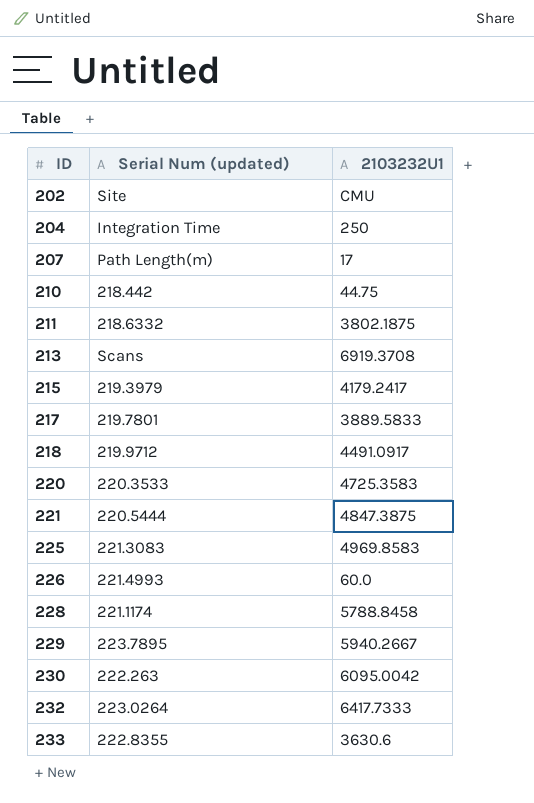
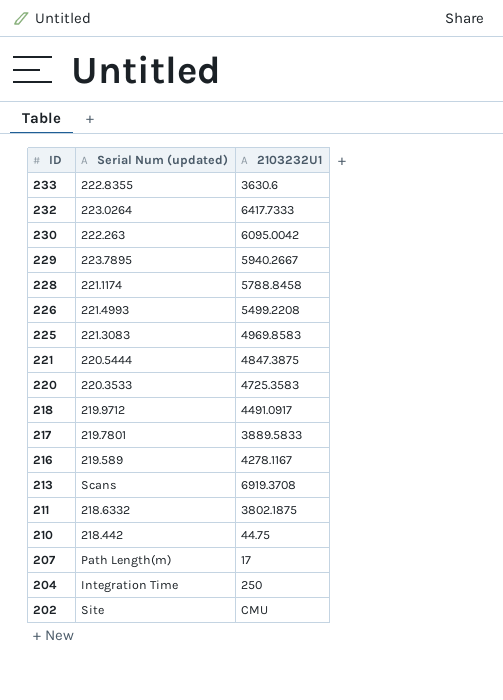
row order: ID ascending -> ID descending
row 215: 219.3979 | 4179.2417 -> none
226 | 2103232U1: 60.0 -> 5499.2208
row 216: none -> 219.589 | 4278.1167

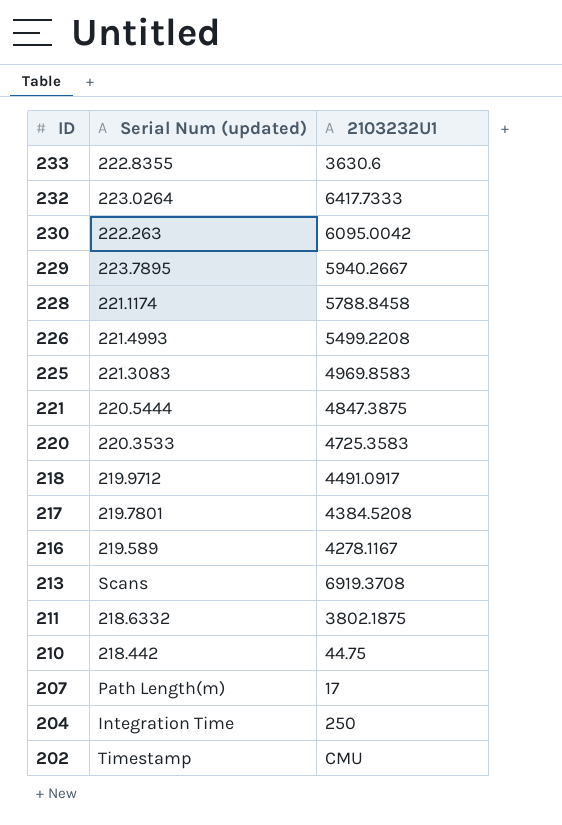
217 | 2103232U1: 3889.5833 -> 4384.5208
202 | Serial Num (updated): Site -> Timestamp

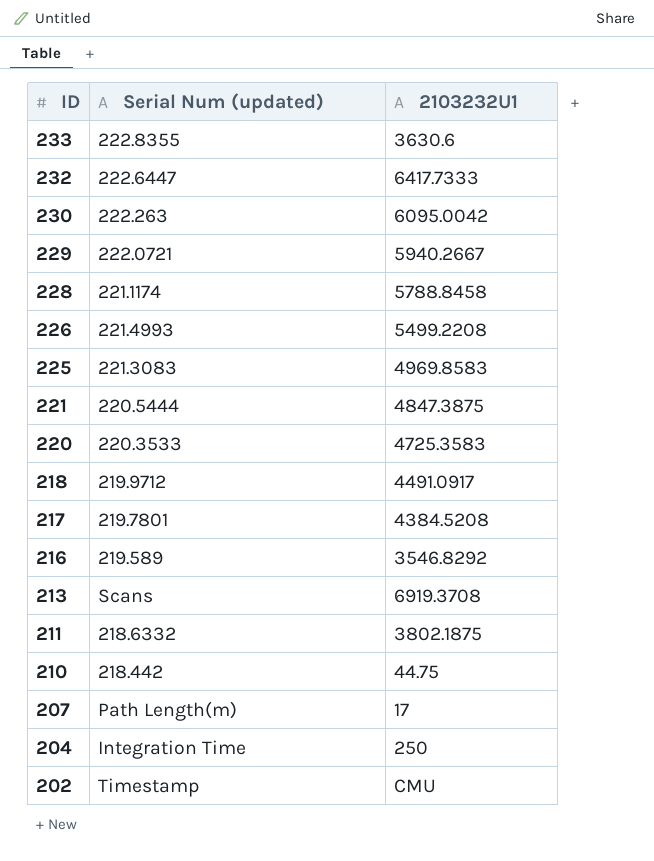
232 | Serial Num (updated): 223.0264 -> 222.6447
229 | Serial Num (updated): 223.7895 -> 222.0721
216 | 2103232U1: 4278.1167 -> 3546.8292

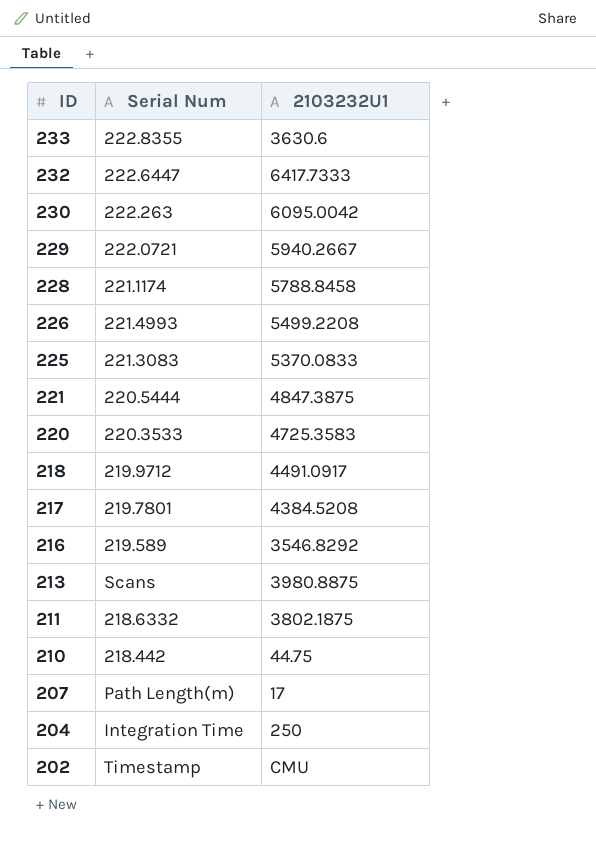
column name: Serial Num (updated) -> Serial Num
225 | 2103232U1: 4969.8583 -> 5370.0833
213 | 2103232U1: 6919.3708 -> 3980.8875

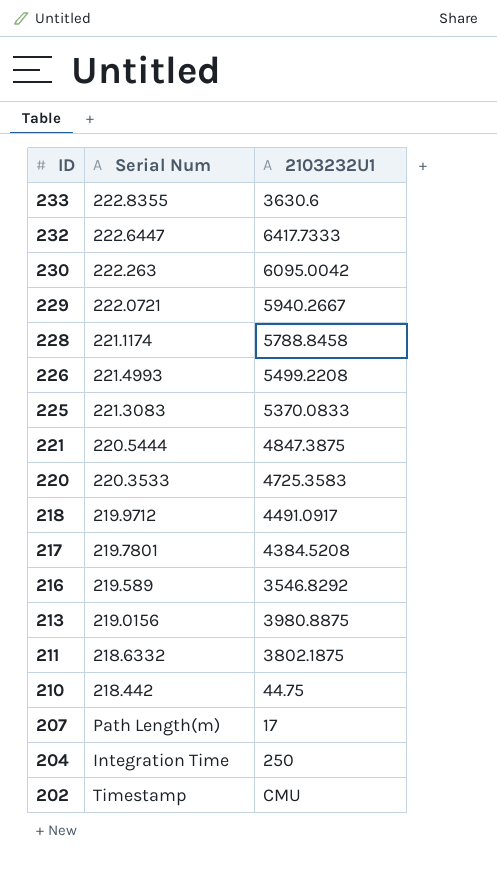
213 | Serial Num: Scans -> 219.0156

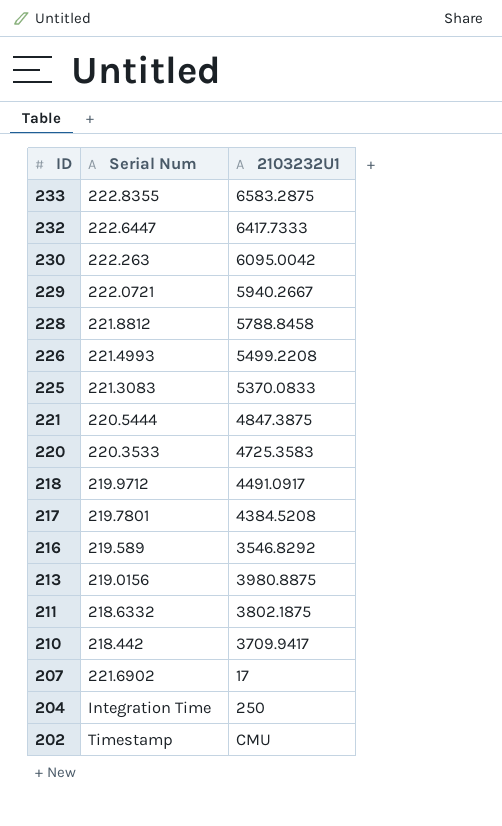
233 | 2103232U1: 3630.6 -> 6583.2875
228 | Serial Num: 221.1174 -> 221.8812
210 | 2103232U1: 44.75 -> 3709.9417
207 | Serial Num: Path Length(m) -> 221.6902

